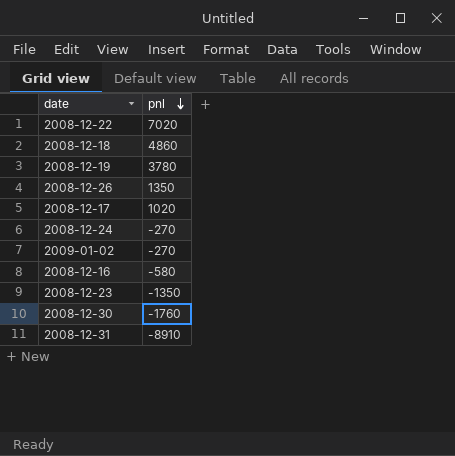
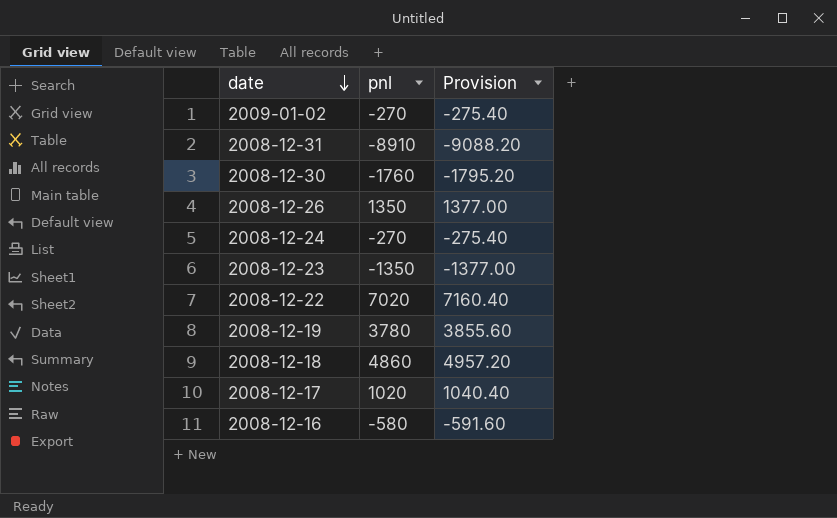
row order: pnl descending -> date descending
column Provision | formula: none -> [pnl] * 1.02

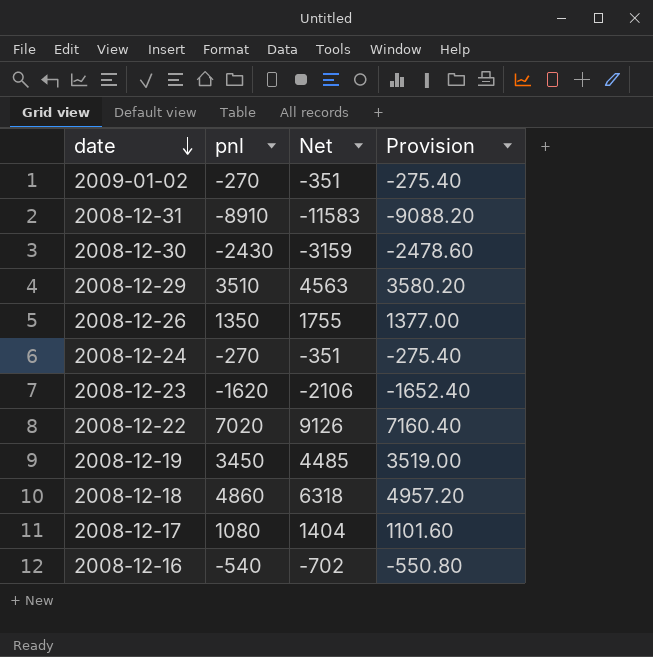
column Net | formula: none -> [pnl] * 1.3
2008-12-30 | pnl: -1760 -> -2430
2008-12-30 | Provision: -1795.20 -> -2478.60
row 2008-12-29: none -> 3510 | 4563 | 3580.20
2008-12-23 | pnl: -1350 -> -1620
2008-12-23 | Provision: -1377.00 -> -1652.40
2008-12-19 | pnl: 3780 -> 3450
2008-12-19 | Provision: 3855.60 -> 3519.00
2008-12-17 | pnl: 1020 -> 1080
2008-12-17 | Provision: 1040.40 -> 1101.60
2008-12-16 | pnl: -580 -> -540
2008-12-16 | Provision: -591.60 -> -550.80

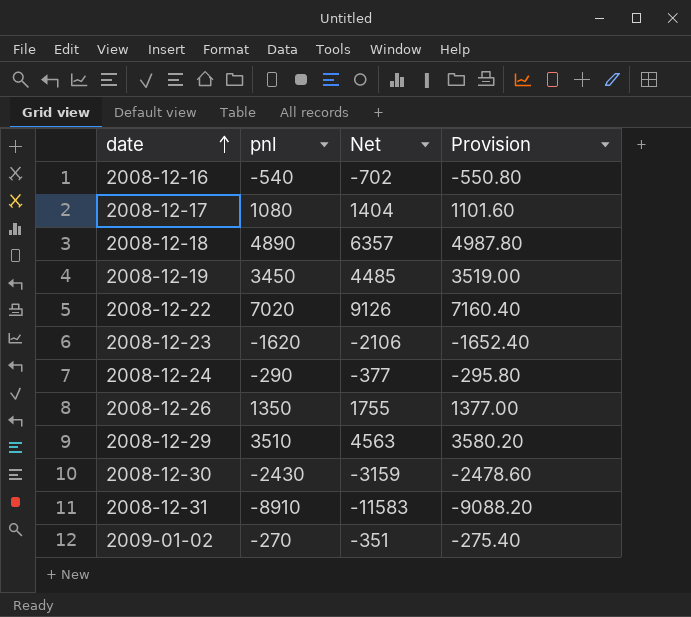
row order: date descending -> date ascending
2008-12-18 | pnl: 4860 -> 4890
2008-12-18 | Net: 6318 -> 6357
2008-12-18 | Provision: 4957.20 -> 4987.80
2008-12-24 | pnl: -270 -> -290
2008-12-24 | Net: -351 -> -377
2008-12-24 | Provision: -275.40 -> -295.80

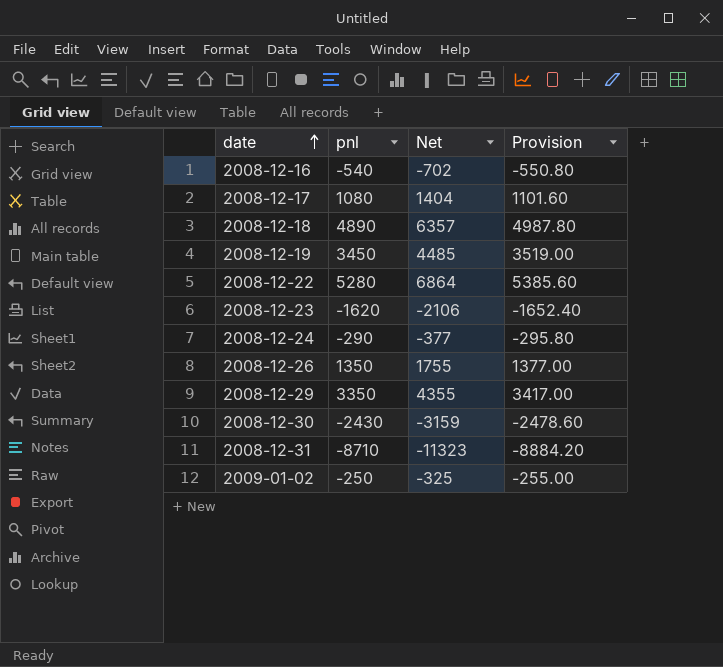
2008-12-22 | pnl: 7020 -> 5280
2008-12-22 | Net: 9126 -> 6864
2008-12-22 | Provision: 7160.40 -> 5385.60
2008-12-29 | pnl: 3510 -> 3350
2008-12-29 | Net: 4563 -> 4355
2008-12-29 | Provision: 3580.20 -> 3417.00
2008-12-31 | pnl: -8910 -> -8710
2008-12-31 | Net: -11583 -> -11323
2008-12-31 | Provision: -9088.20 -> -8884.20
2009-01-02 | pnl: -270 -> -250
2009-01-02 | Net: -351 -> -325
2009-01-02 | Provision: -275.40 -> -255.00

